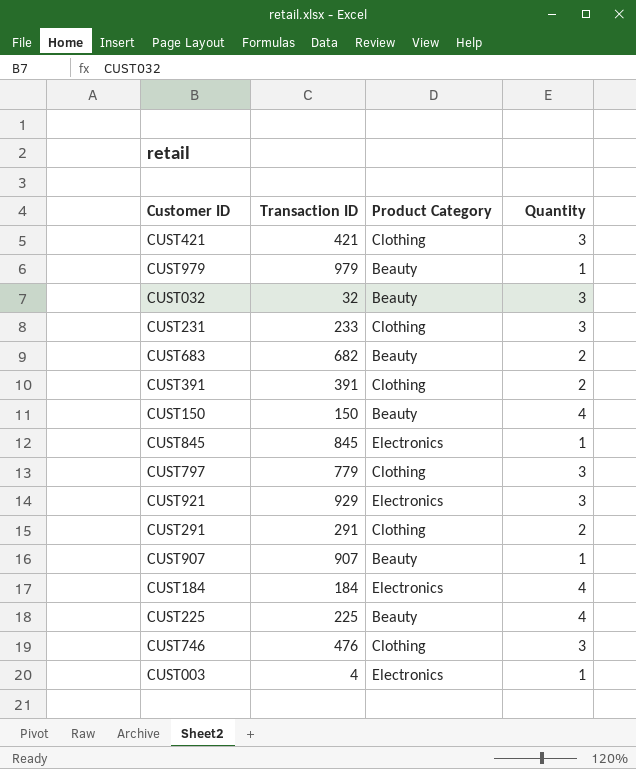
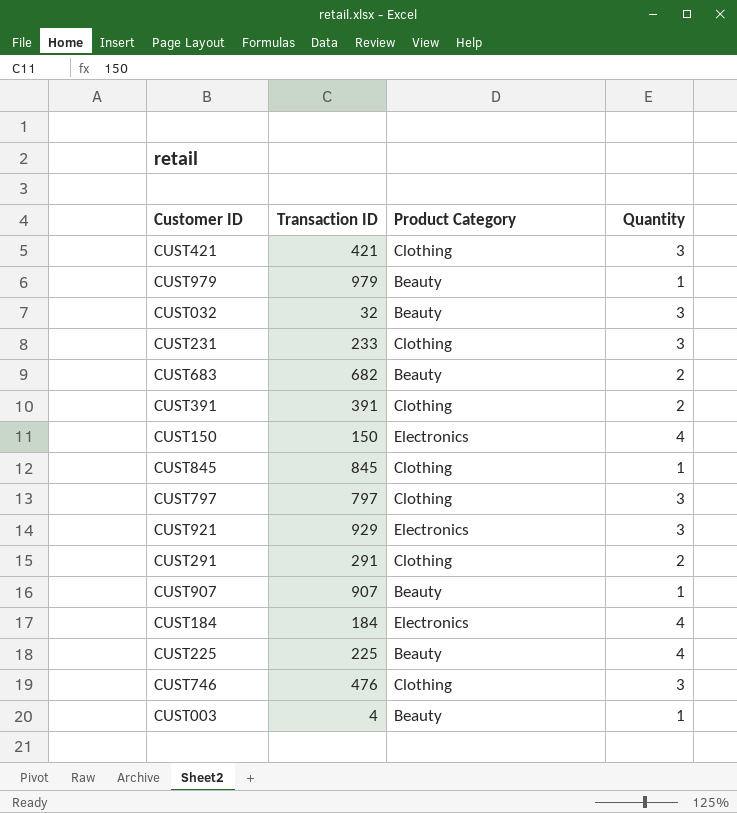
CUST150 | Product Category: Beauty -> Electronics
CUST845 | Product Category: Electronics -> Clothing
CUST797 | Transaction ID: 779 -> 797
CUST003 | Product Category: Electronics -> Beauty

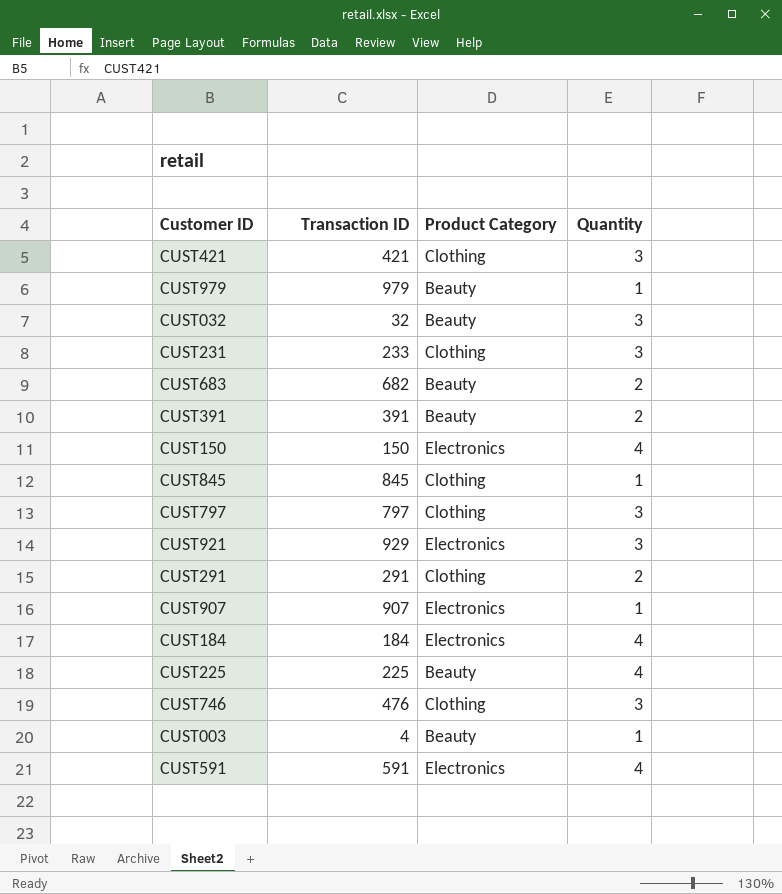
CUST391 | Product Category: Clothing -> Beauty
CUST907 | Product Category: Beauty -> Electronics
row CUST591: none -> 591 | Electronics | 4

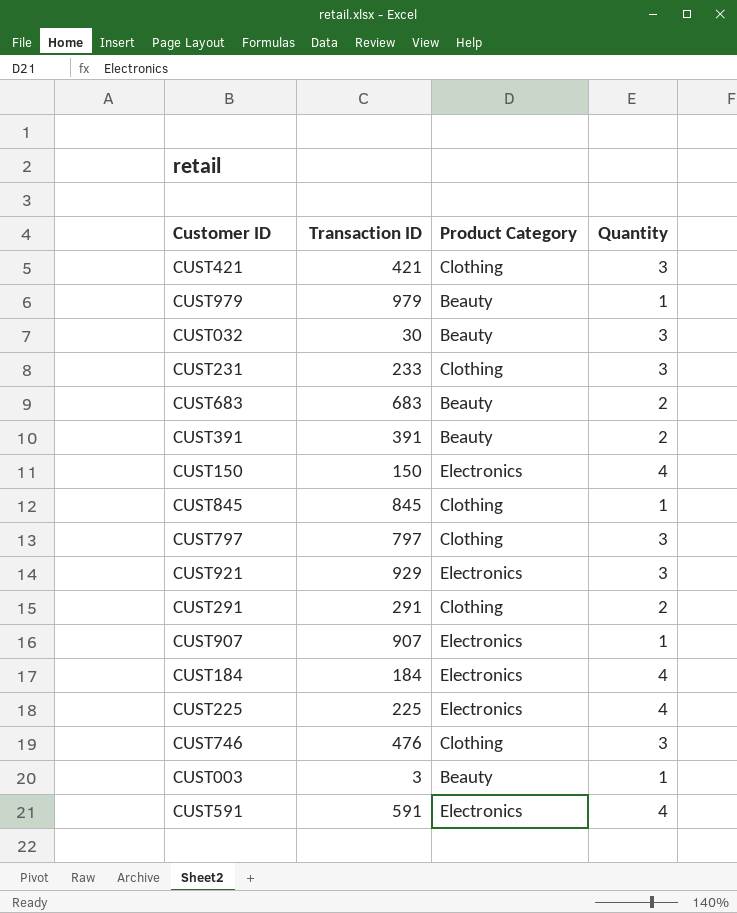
CUST032 | Transaction ID: 32 -> 30
CUST683 | Transaction ID: 682 -> 683
CUST225 | Product Category: Beauty -> Electronics
CUST003 | Transaction ID: 4 -> 3

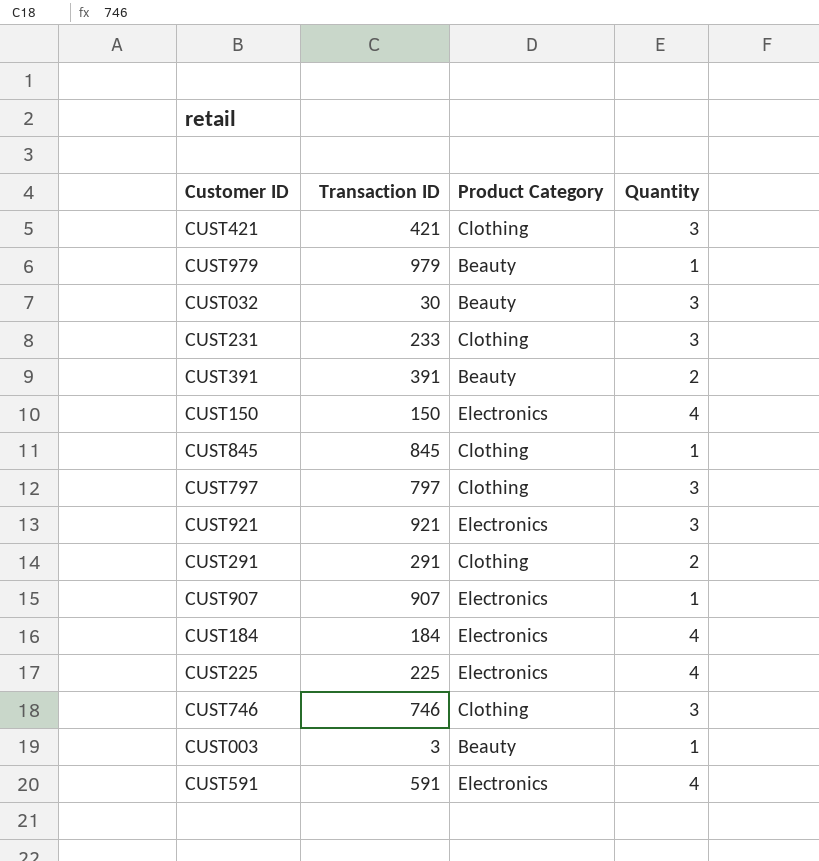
row CUST683: 683 | Beauty | 2 -> none
CUST921 | Transaction ID: 929 -> 921
CUST746 | Transaction ID: 476 -> 746

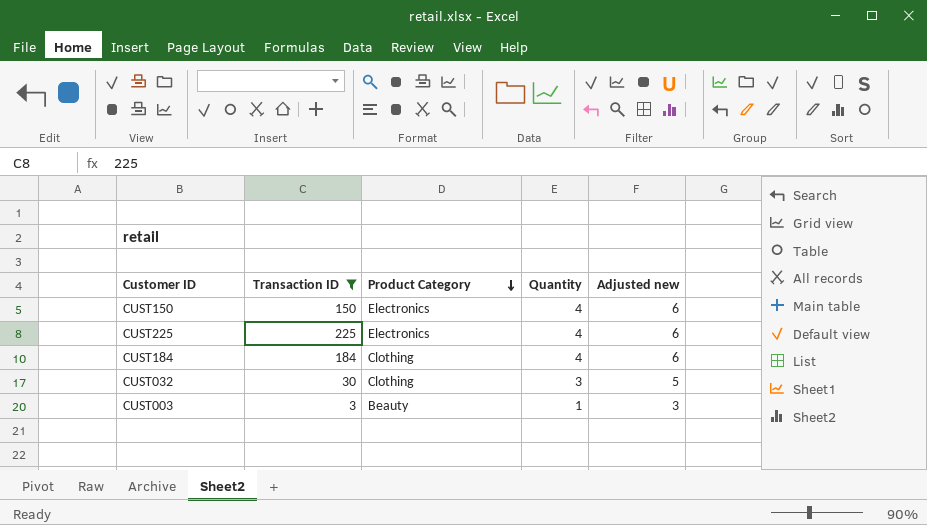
filter: none -> Transaction ID <= 225
row order: none -> Product Category descending
column Adjusted new | formula: none -> [Quantity] + 2
CUST184 | Product Category: Electronics -> Clothing
CUST032 | Product Category: Beauty -> Clothing

